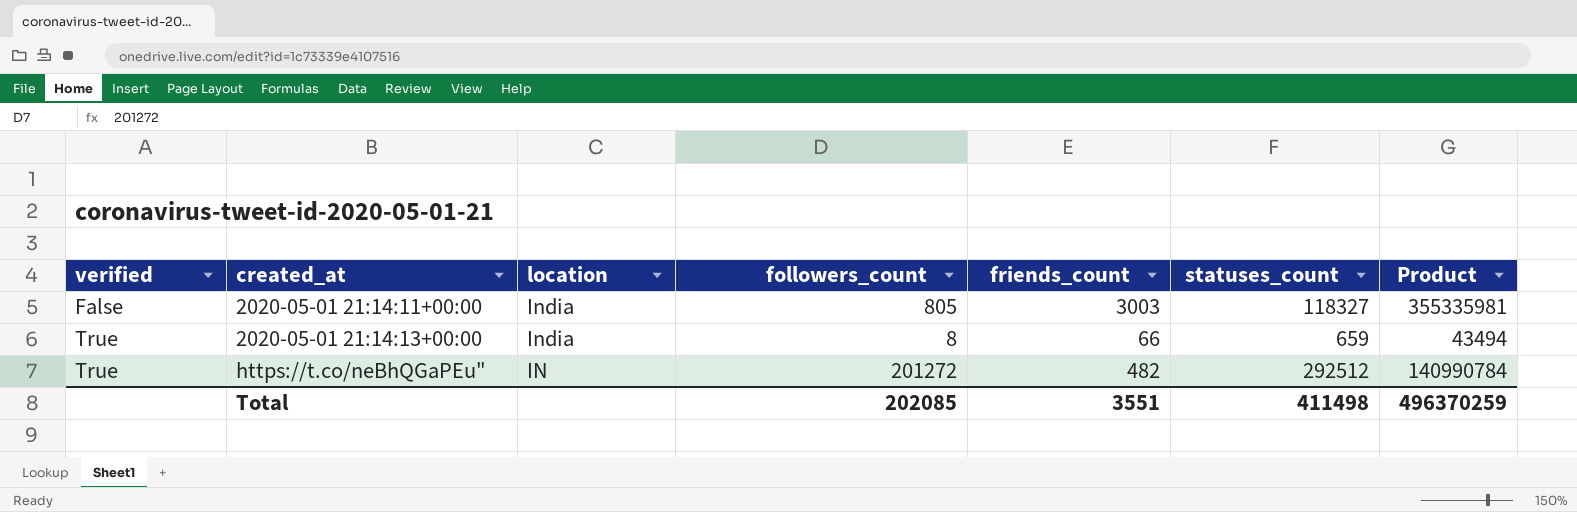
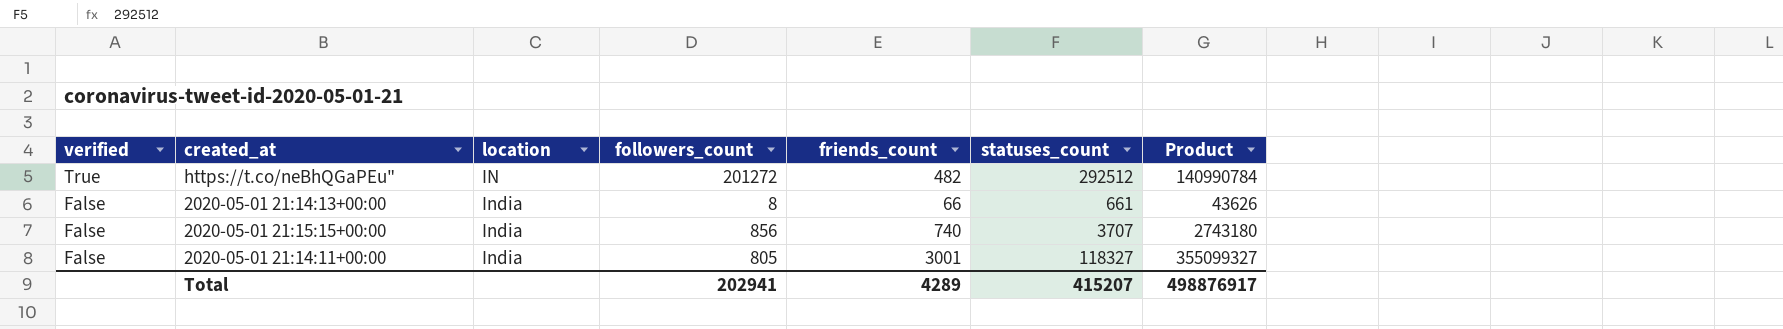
row order: verified ascending -> verified descending
2020-05-01 21:14:13+00:00 | verified: True -> False
2020-05-01 21:14:13+00:00 | statuses_count: 659 -> 661
2020-05-01 21:14:13+00:00 | Product: 43494 -> 43626
row 2020-05-01 21:15:15+00:00: none -> False | India | 856 | 740 | 3707 | 2743180
2020-05-01 21:14:11+00:00 | friends_count: 3003 -> 3001
2020-05-01 21:14:11+00:00 | Product: 355335981 -> 355099327
Total | followers_count: 202085 -> 202941
Total | friends_count: 3551 -> 4289
Total | statuses_count: 411498 -> 415207
Total | Product: 496370259 -> 498876917

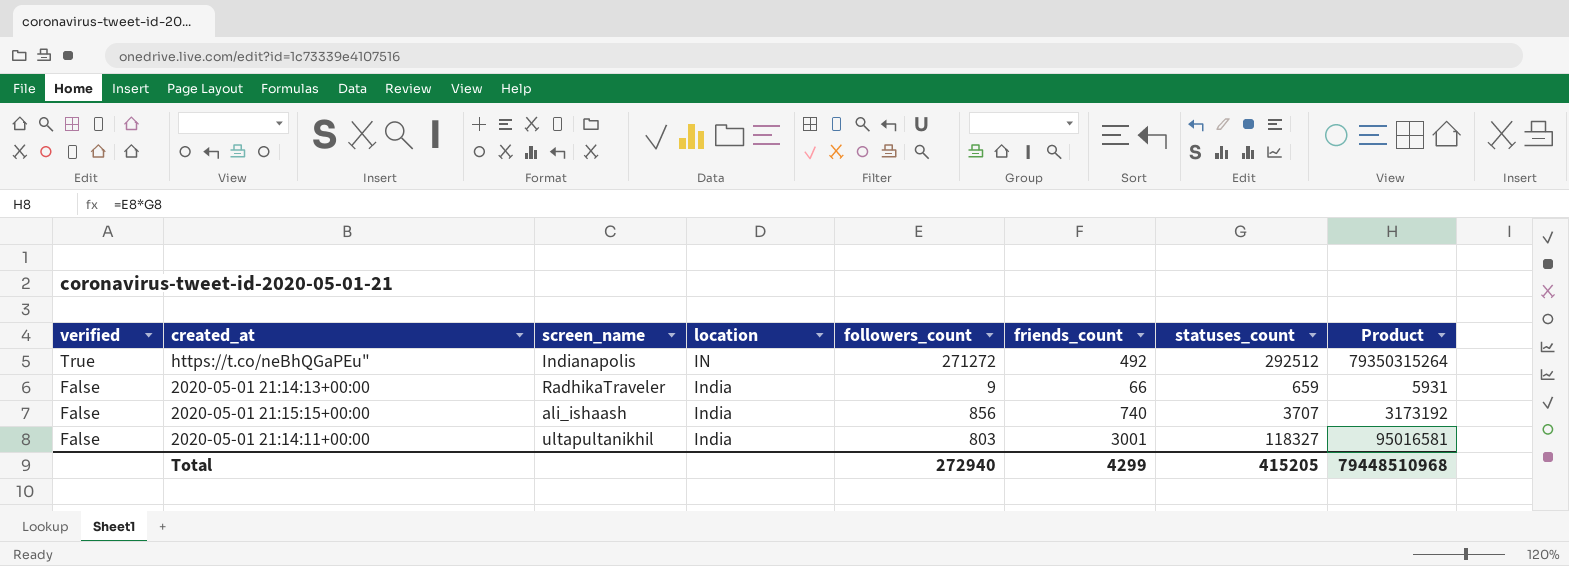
column screen_name | position: none -> 3
column Product | formula: [friends_count] * [statuses_count] -> [followers_count] * [statuses_count]
https://t.co/neBhQGaPEu" | followers_count: 201272 -> 271272
https://t.co/neBhQGaPEu" | friends_count: 482 -> 492
2020-05-01 21:14:13+00:00 | followers_count: 8 -> 9
2020-05-01 21:14:13+00:00 | statuses_count: 661 -> 659
2020-05-01 21:14:11+00:00 | followers_count: 805 -> 803
Total | followers_count: 202941 -> 272940
Total | friends_count: 4289 -> 4299
Total | statuses_count: 415207 -> 415205
Total | Product: 498876917 -> 79448510968

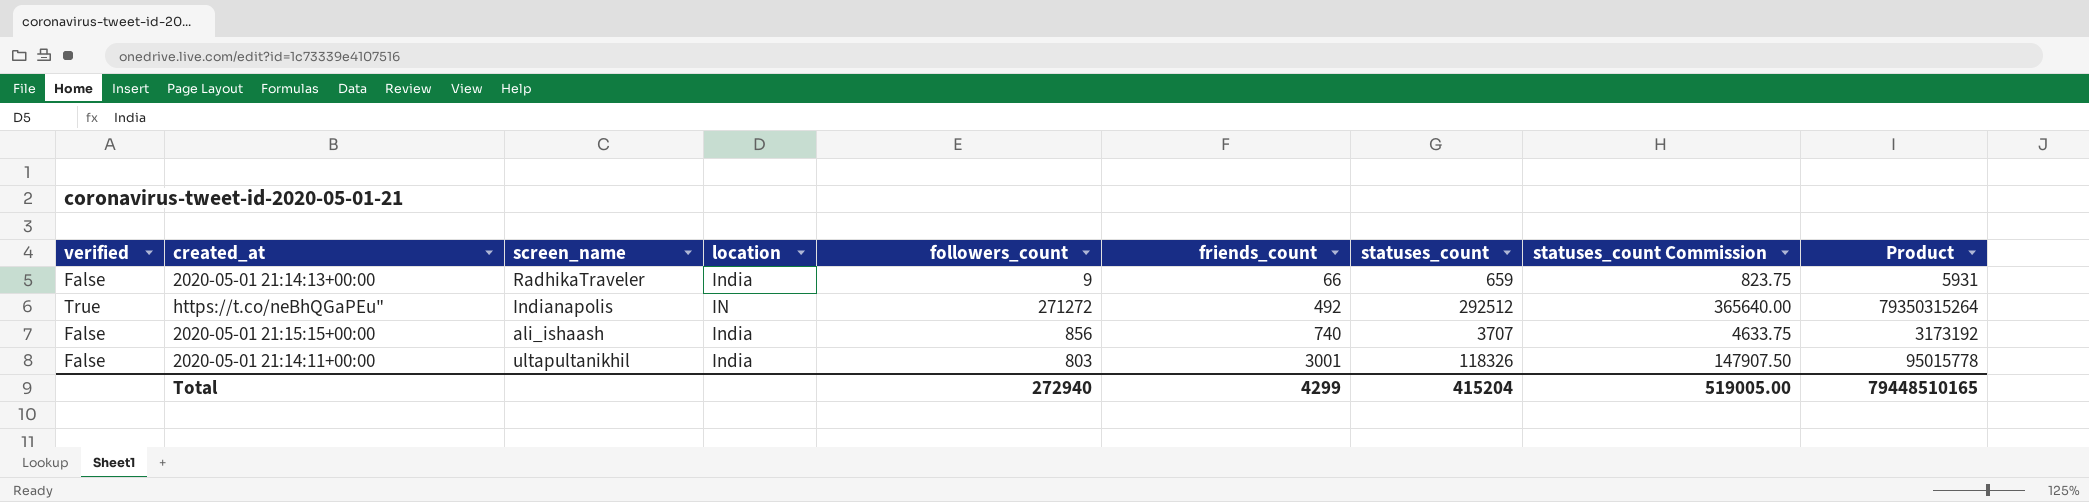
row order: verified descending -> friends_count ascending
column statuses_count Commission | formula: none -> [statuses_count] * 1.25
2020-05-01 21:14:11+00:00 | statuses_count: 118327 -> 118326
2020-05-01 21:14:11+00:00 | Product: 95016581 -> 95015778
Total | statuses_count: 415205 -> 415204
Total | Product: 79448510968 -> 79448510165

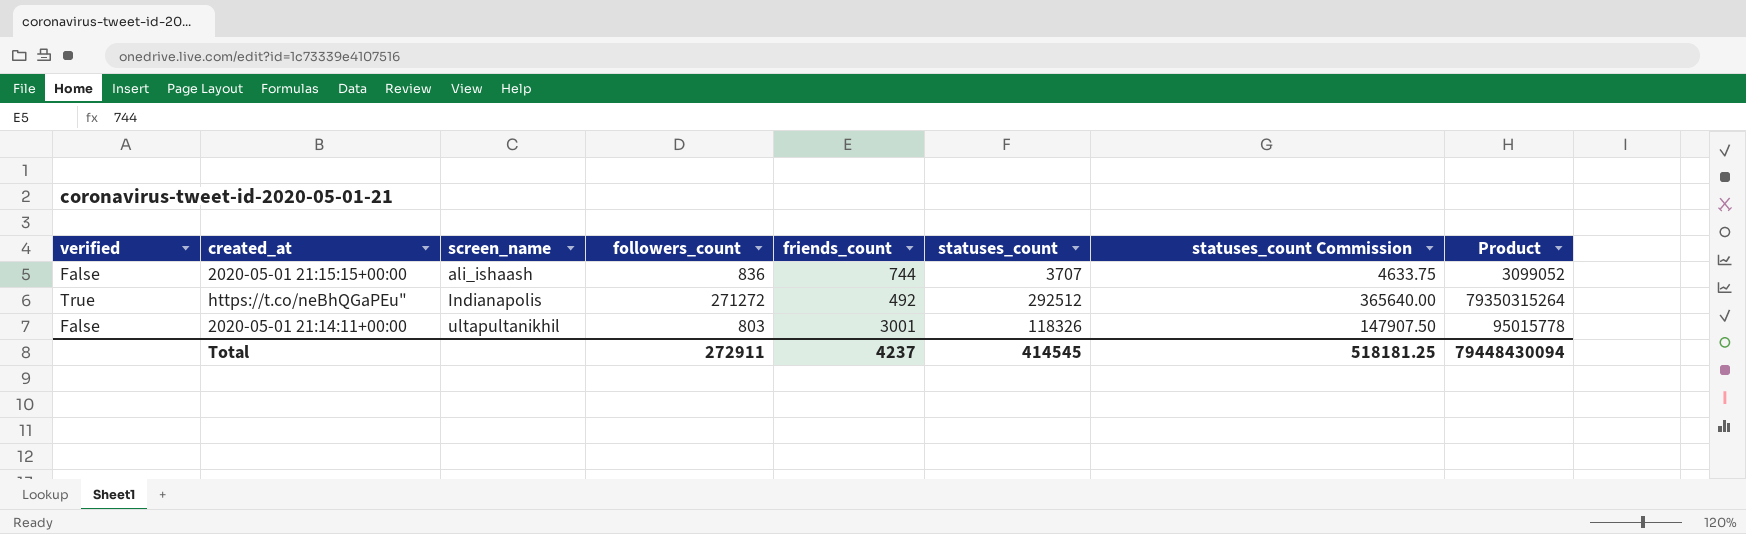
row order: friends_count ascending -> screen_name ascending
column location | position: 4 -> none
row 2020-05-01 21:14:13+00:00: False | RadhikaTraveler | India | 9 | 66 | 659 | 823.75 | 5931 -> none
2020-05-01 21:15:15+00:00 | followers_count: 856 -> 836
2020-05-01 21:15:15+00:00 | friends_count: 740 -> 744
2020-05-01 21:15:15+00:00 | Product: 3173192 -> 3099052
Total | followers_count: 272940 -> 272911
Total | friends_count: 4299 -> 4237
Total | statuses_count: 415204 -> 414545
Total | statuses_count Commission: 519005.00 -> 518181.25
Total | Product: 79448510165 -> 79448430094

